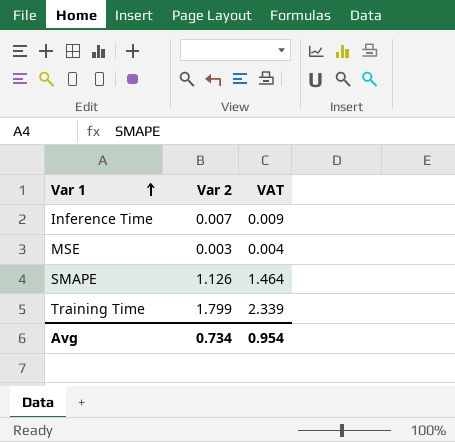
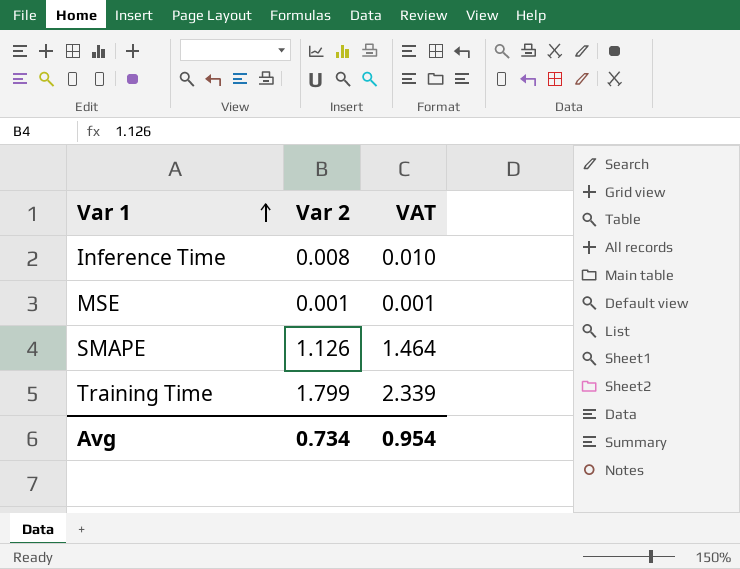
Inference Time | Var 2: 0.007 -> 0.008
Inference Time | VAT: 0.009 -> 0.010
MSE | Var 2: 0.003 -> 0.001
MSE | VAT: 0.004 -> 0.001

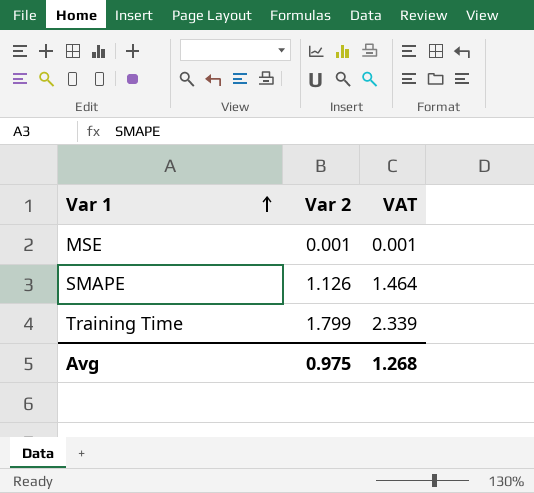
row Inference Time: 0.008 | 0.010 -> none
Avg | Var 2: 0.734 -> 0.975
Avg | VAT: 0.954 -> 1.268

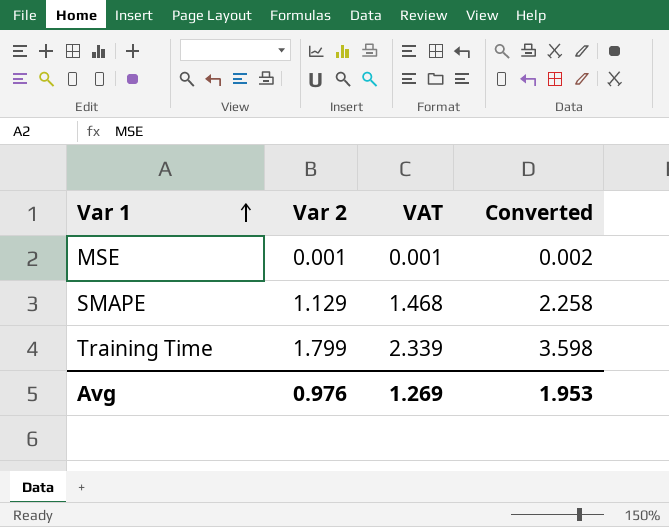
column Converted | formula: none -> [Var 2] * 2
SMAPE | Var 2: 1.126 -> 1.129
SMAPE | VAT: 1.464 -> 1.468
Avg | Var 2: 0.975 -> 0.976
Avg | VAT: 1.268 -> 1.269

